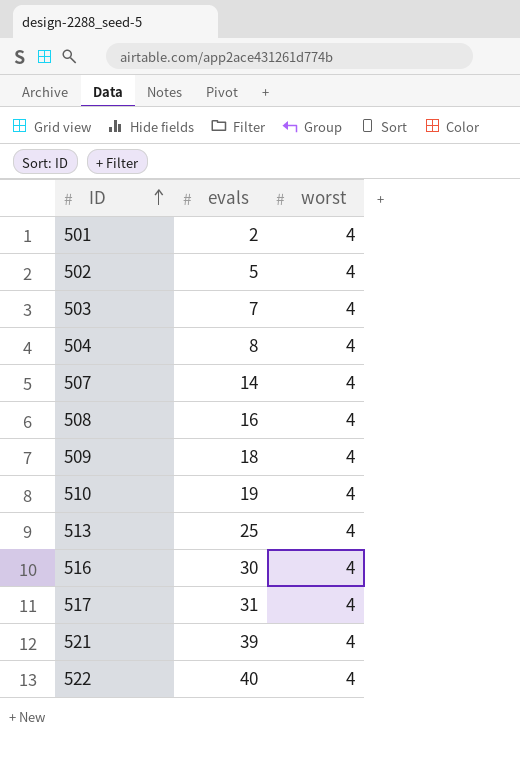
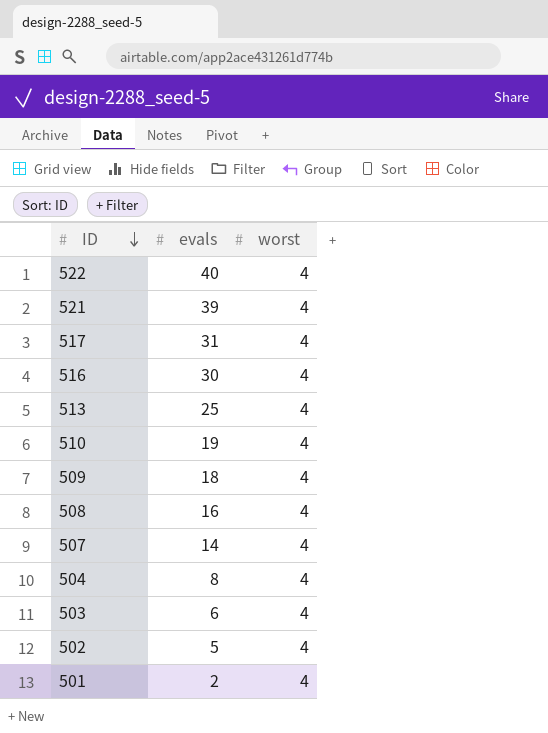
row order: ID ascending -> ID descending
503 | evals: 7 -> 6

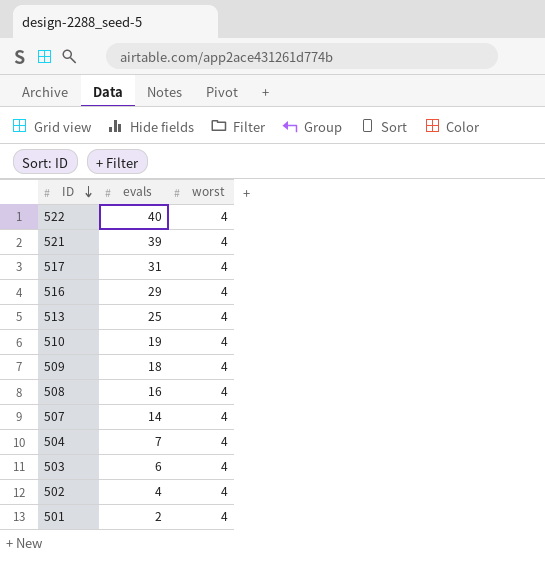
516 | evals: 30 -> 29
504 | evals: 8 -> 7
502 | evals: 5 -> 4

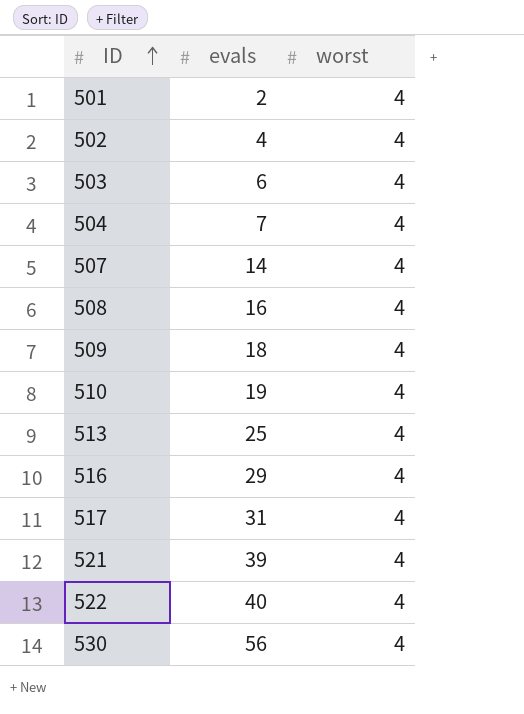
row order: ID descending -> ID ascending
row 530: none -> 56 | 4

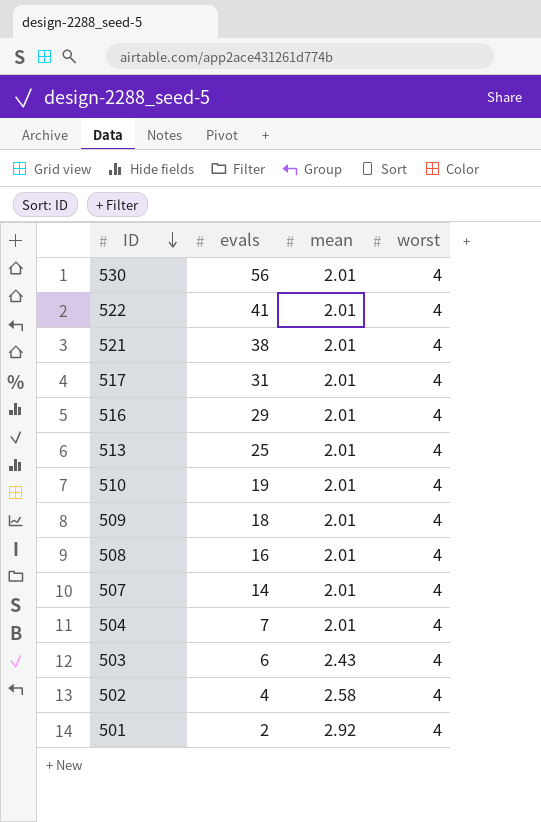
row order: ID ascending -> ID descending
column mean | position: none -> 3
522 | evals: 40 -> 41
521 | evals: 39 -> 38

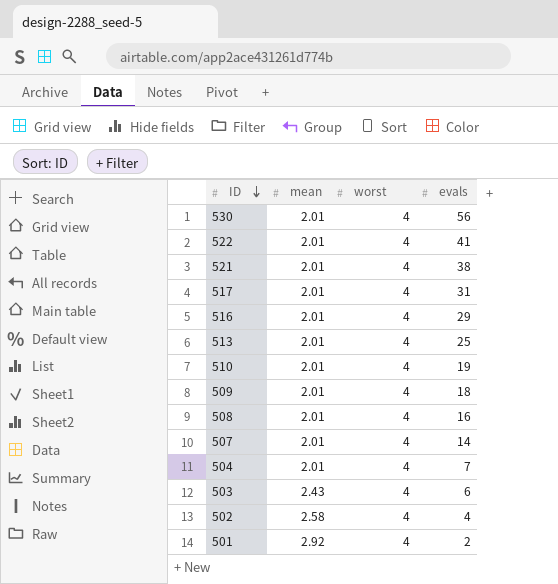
column evals | position: 2 -> 4

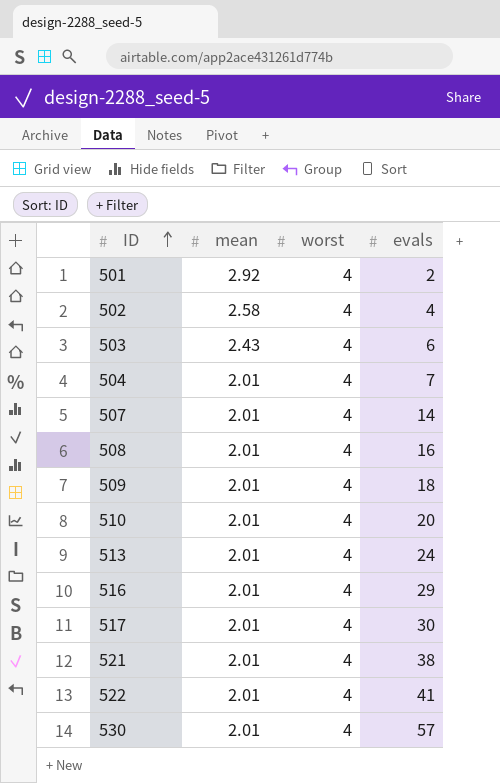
row order: ID descending -> ID ascending
510 | evals: 19 -> 20
513 | evals: 25 -> 24
517 | evals: 31 -> 30
530 | evals: 56 -> 57

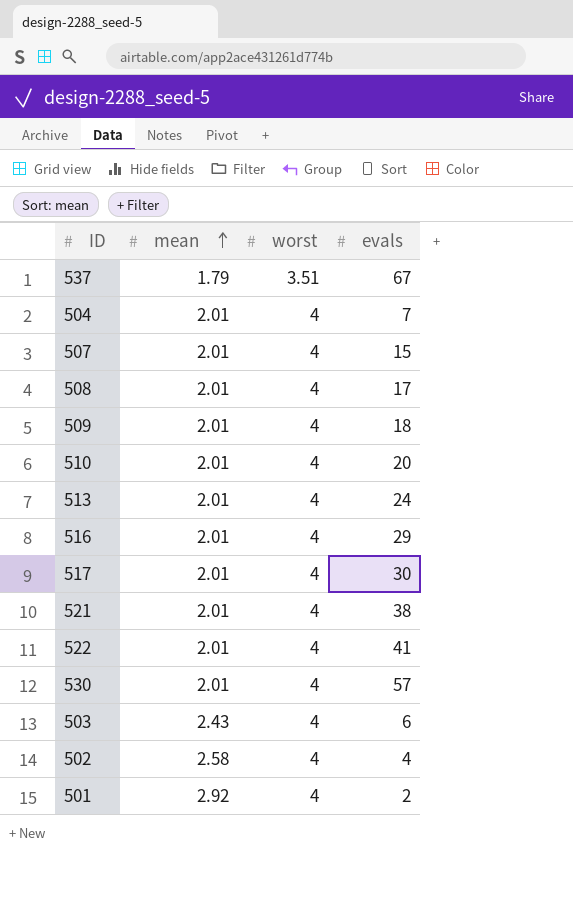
row order: ID ascending -> mean ascending
row 537: none -> 1.79 | 3.51 | 67
507 | evals: 14 -> 15
508 | evals: 16 -> 17

